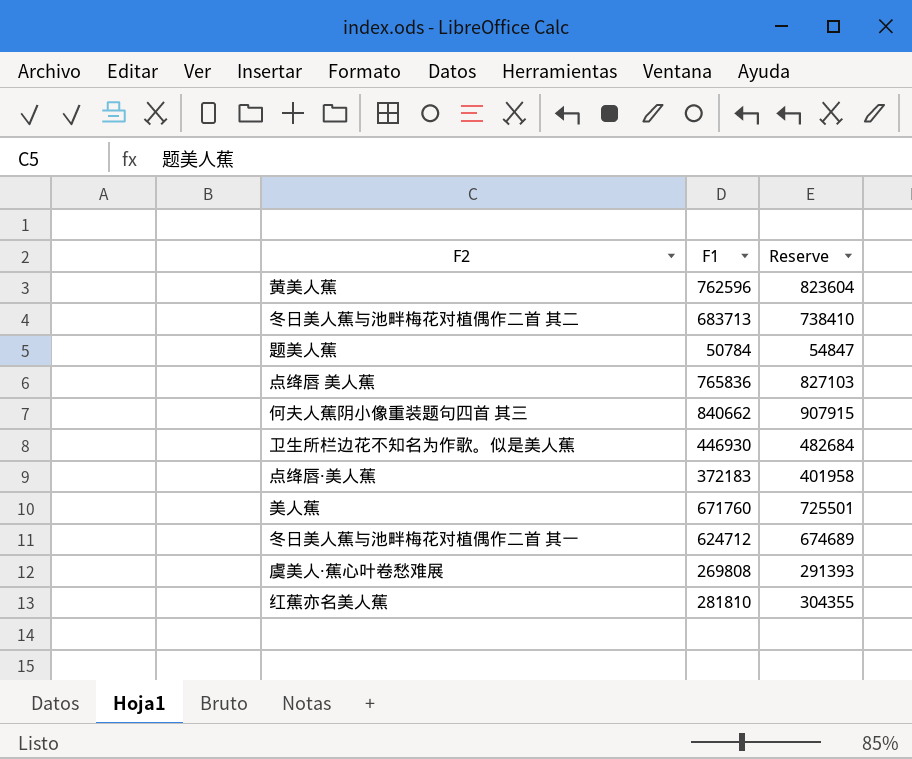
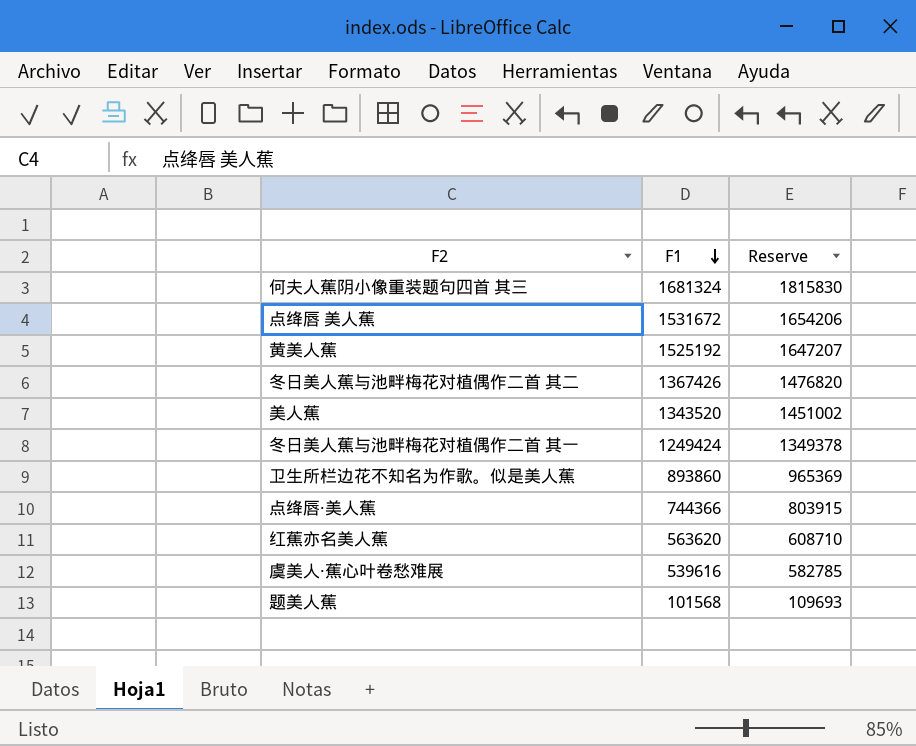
row order: none -> F1 descending
何夫人蕉阴小像重装题句四首 其三 | F1: 840662 -> 1681324
何夫人蕉阴小像重装题句四首 其三 | Reserve: 907915 -> 1815830
点绛唇 美人蕉 | F1: 765836 -> 1531672
点绛唇 美人蕉 | Reserve: 827103 -> 1654206
黄美人蕉 | F1: 762596 -> 1525192
黄美人蕉 | Reserve: 823604 -> 1647207
冬日美人蕉与池畔梅花对植偶作二首 其二 | F1: 683713 -> 1367426
冬日美人蕉与池畔梅花对植偶作二首 其二 | Reserve: 738410 -> 1476820
美人蕉 | F1: 671760 -> 1343520
美人蕉 | Reserve: 725501 -> 1451002
冬日美人蕉与池畔梅花对植偶作二首 其一 | F1: 624712 -> 1249424
冬日美人蕉与池畔梅花对植偶作二首 其一 | Reserve: 674689 -> 1349378
卫生所栏边花不知名为作歌。似是美人蕉 | F1: 446930 -> 893860
卫生所栏边花不知名为作歌。似是美人蕉 | Reserve: 482684 -> 965369
点绛唇·美人蕉 | F1: 372183 -> 744366
点绛唇·美人蕉 | Reserve: 401958 -> 803915
红蕉亦名美人蕉 | F1: 281810 -> 563620
红蕉亦名美人蕉 | Reserve: 304355 -> 608710
虞美人·蕉心叶卷愁难展 | F1: 269808 -> 539616
虞美人·蕉心叶卷愁难展 | Reserve: 291393 -> 582785
题美人蕉 | F1: 50784 -> 101568
题美人蕉 | Reserve: 54847 -> 109693

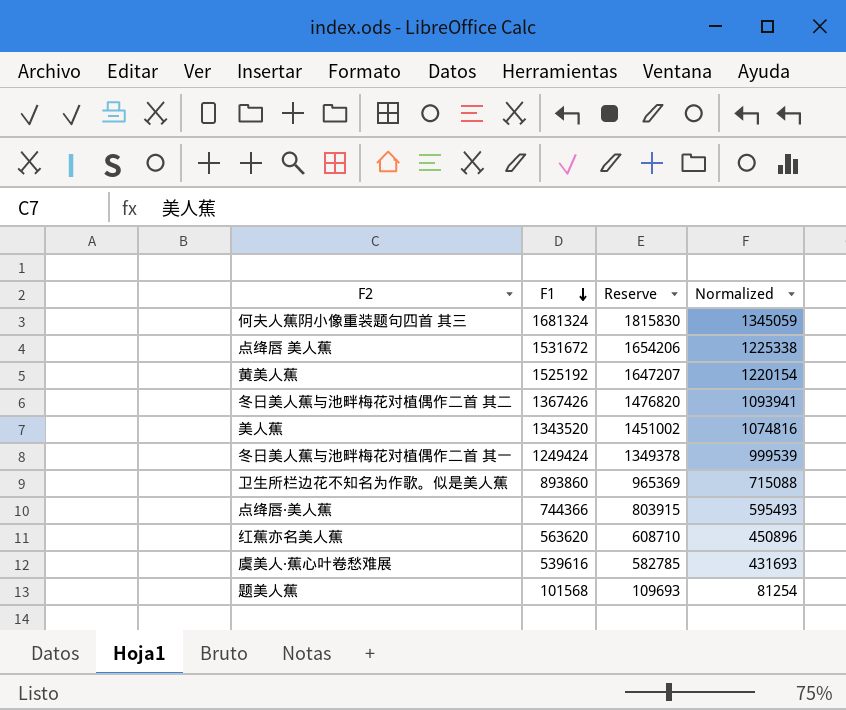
column Normalized | formula: none -> [F1] * 0.8

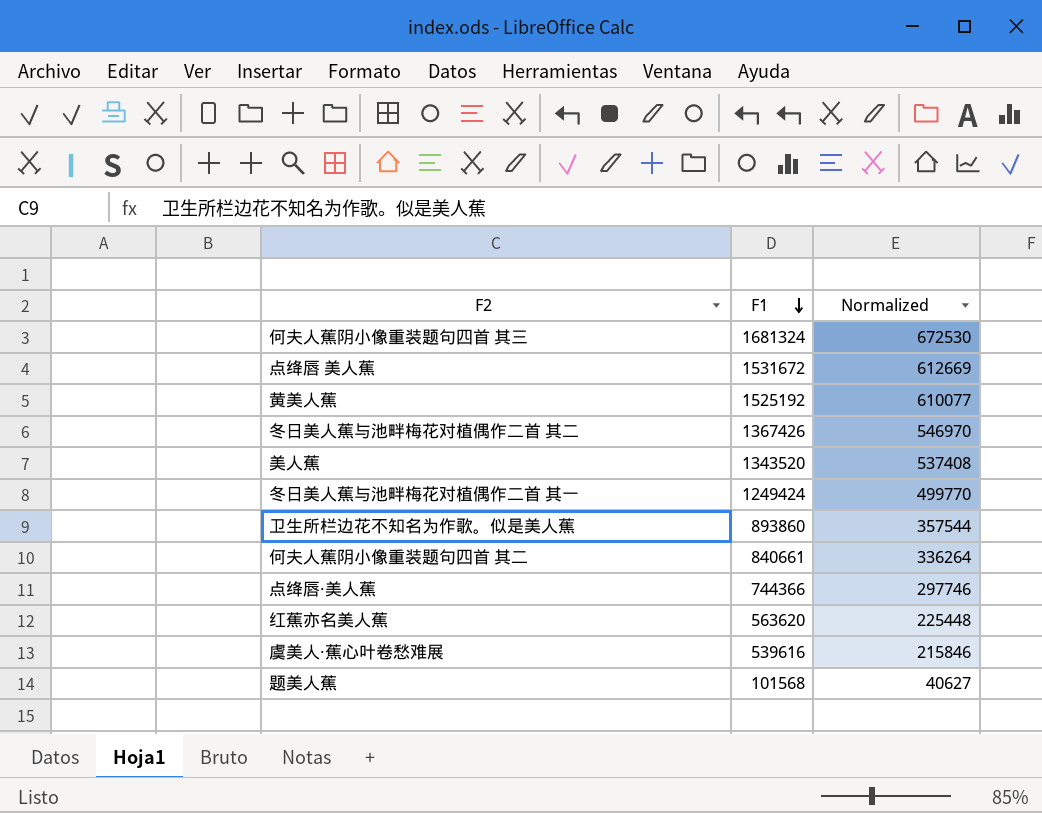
column Reserve | formula: [F1] * 1.08 -> none
column Normalized | formula: [F1] * 0.8 -> [F1] * 0.4
row 何夫人蕉阴小像重装题句四首 其二: none -> 840661 | 336264

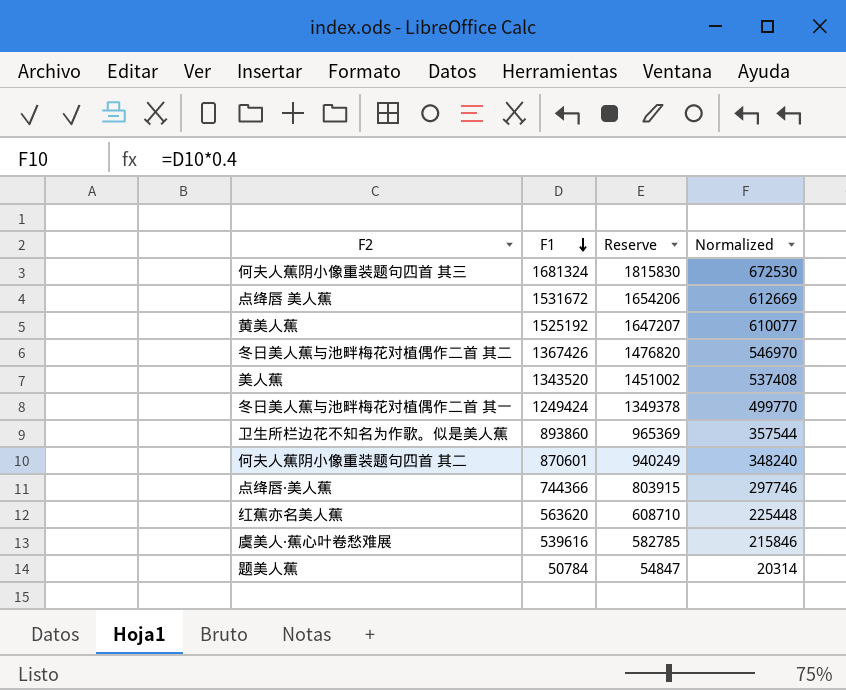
column Reserve | formula: none -> [F1] * 1.08
何夫人蕉阴小像重装题句四首 其二 | F1: 840661 -> 870601
何夫人蕉阴小像重装题句四首 其二 | Normalized: 336264 -> 348240
题美人蕉 | F1: 101568 -> 50784
题美人蕉 | Normalized: 40627 -> 20314

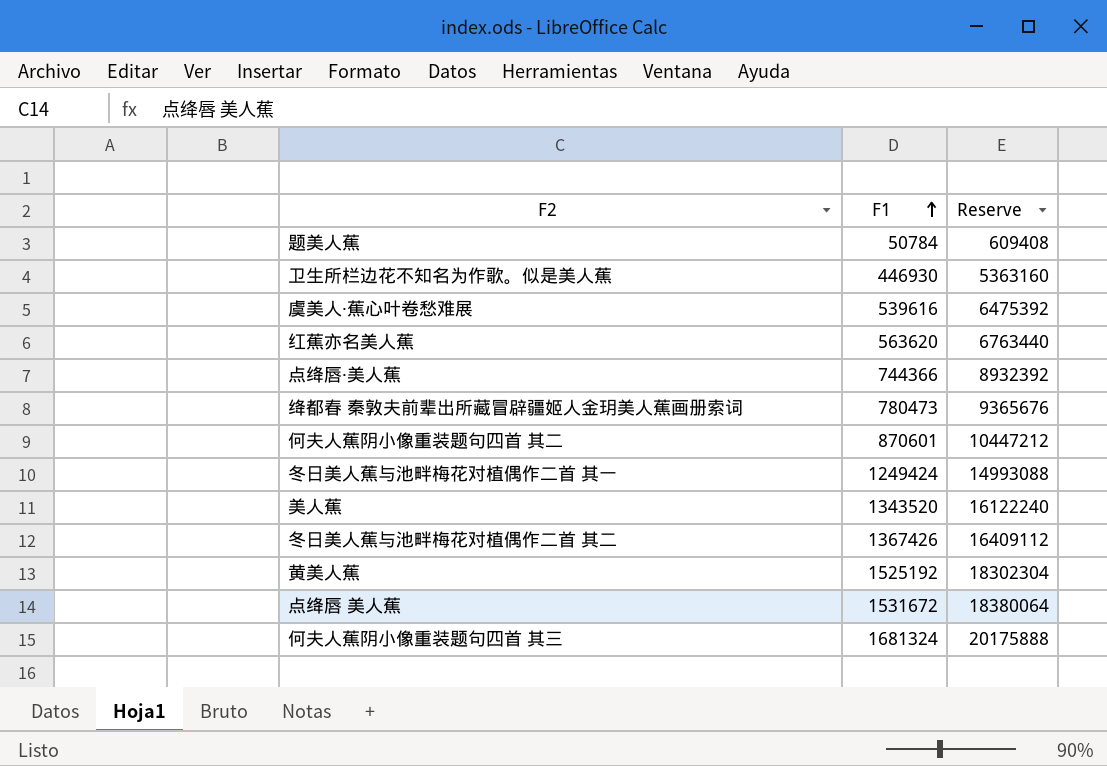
row order: F1 descending -> F1 ascending
column Normalized | formula: [F1] * 0.4 -> none
column Reserve | formula: [F1] * 1.08 -> [F1] * 12
卫生所栏边花不知名为作歌。似是美人蕉 | F1: 893860 -> 446930
row 绛都春 秦敦夫前辈出所藏冒辟疆姬人金玥美人蕉画册索词: none -> 780473 | 9365676

